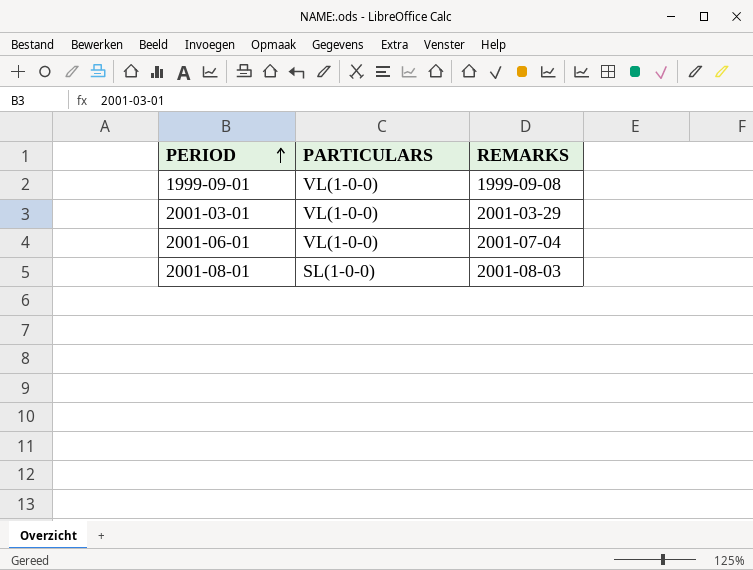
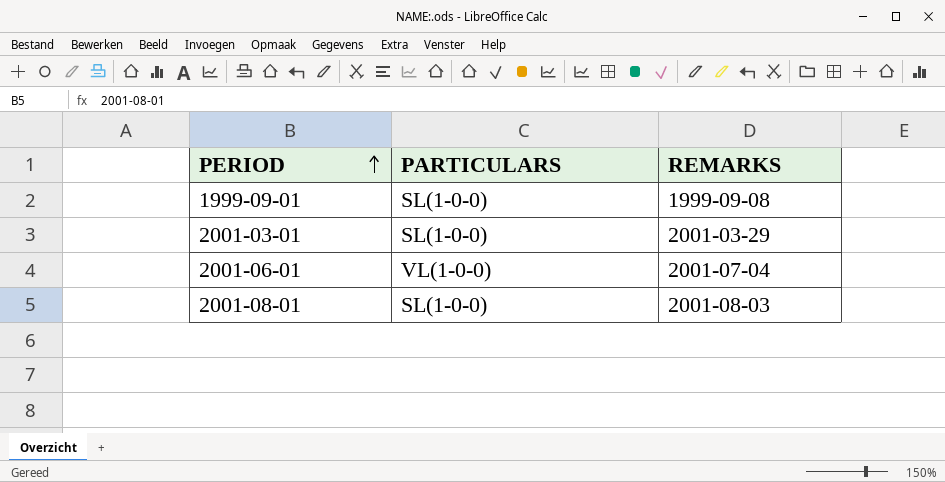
1999-09-01 | PARTICULARS: VL(1-0-0) -> SL(1-0-0)
2001-03-01 | PARTICULARS: VL(1-0-0) -> SL(1-0-0)

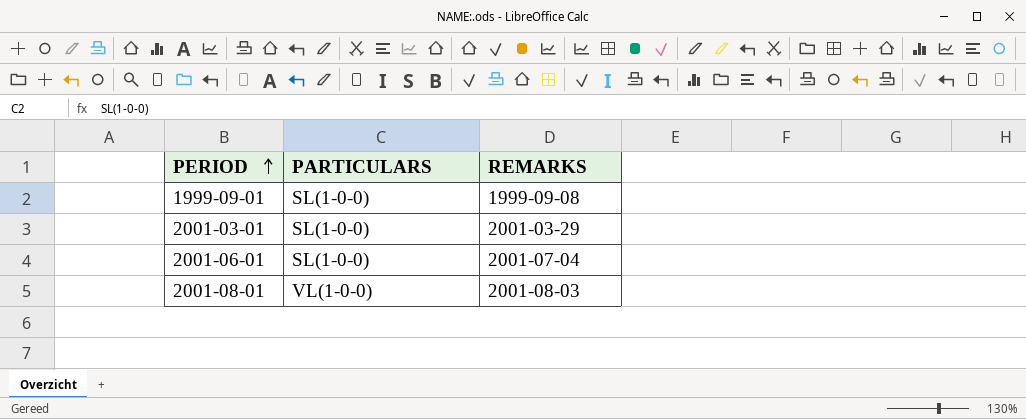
2001-06-01 | PARTICULARS: VL(1-0-0) -> SL(1-0-0)
2001-08-01 | PARTICULARS: SL(1-0-0) -> VL(1-0-0)

